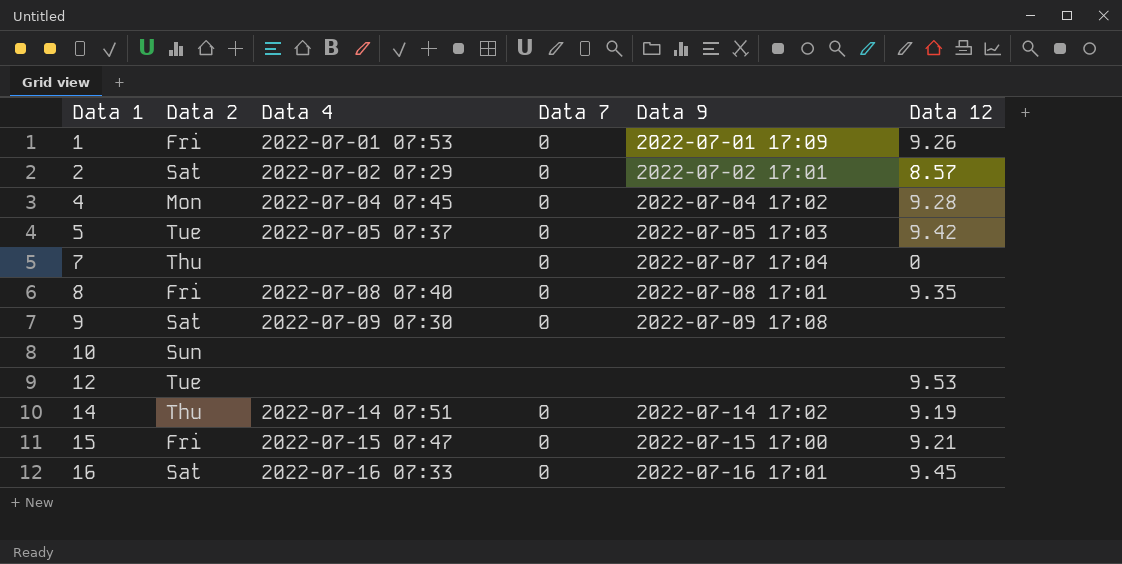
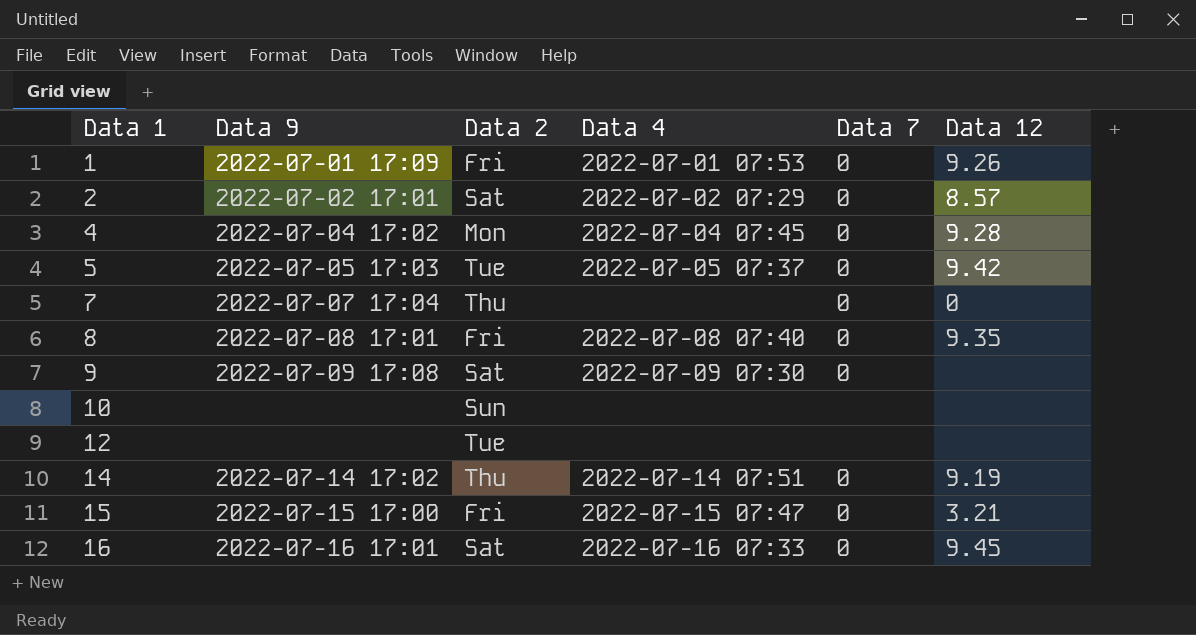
column Data 9 | position: 5 -> 2
12 | Data 12: 9.53 -> none
15 | Data 12: 9.21 -> 3.21

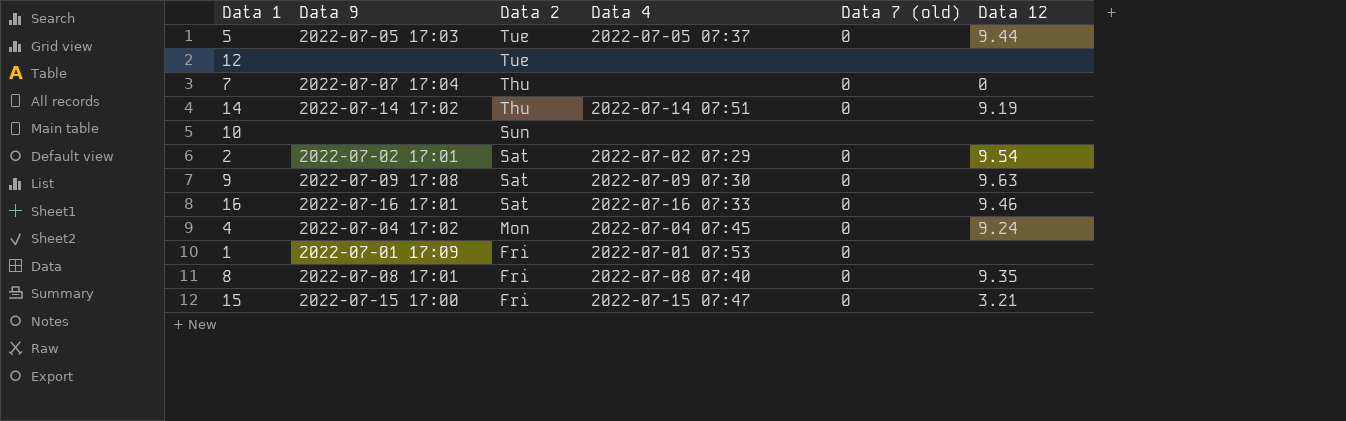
row order: Data 1 ascending -> Data 2 descending
column name: Data 7 -> Data 7 (old)
5 | Data 12: 9.42 -> 9.44
2 | Data 12: 8.57 -> 9.54
9 | Data 12: none -> 9.63
16 | Data 12: 9.45 -> 9.46
4 | Data 12: 9.28 -> 9.24
1 | Data 12: 9.26 -> none

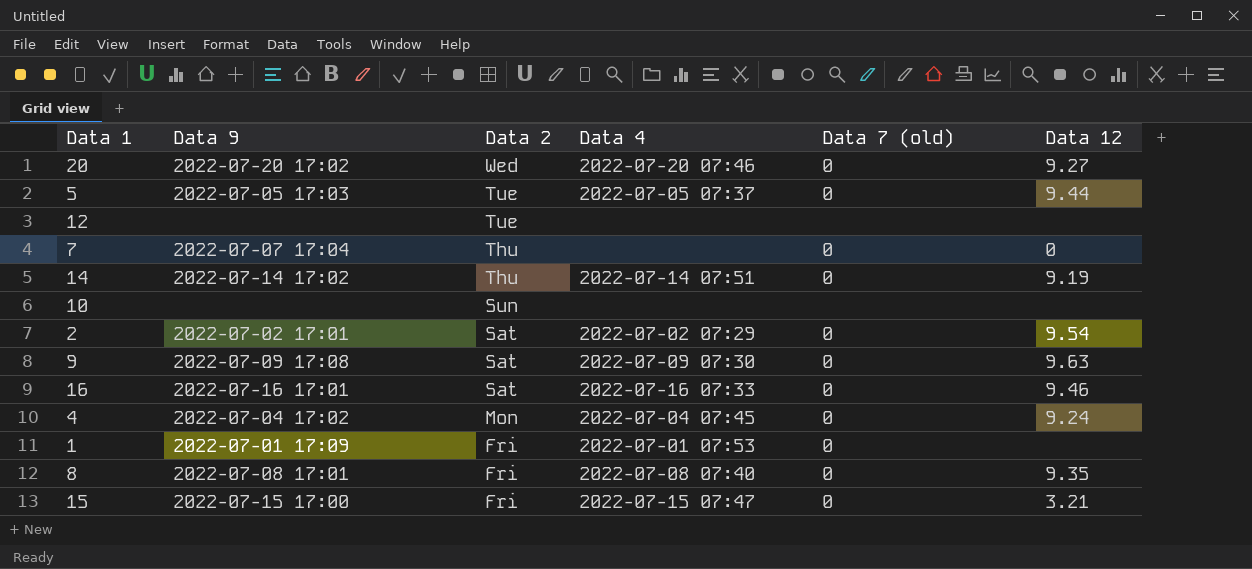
row 20: none -> 2022-07-20 17:02 | Wed | 2022-07-20 07:46 | 0 | 9.27

